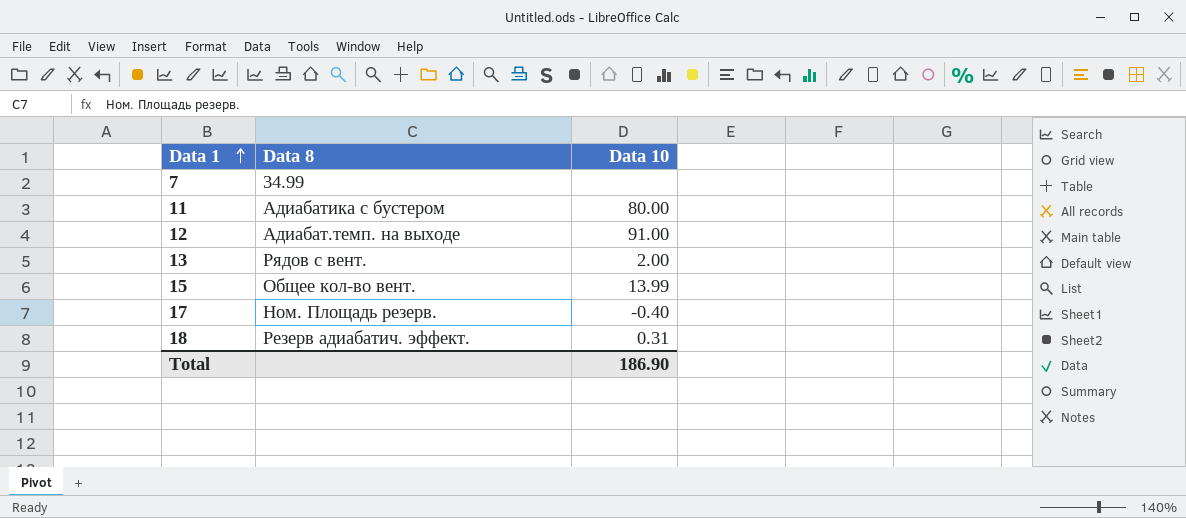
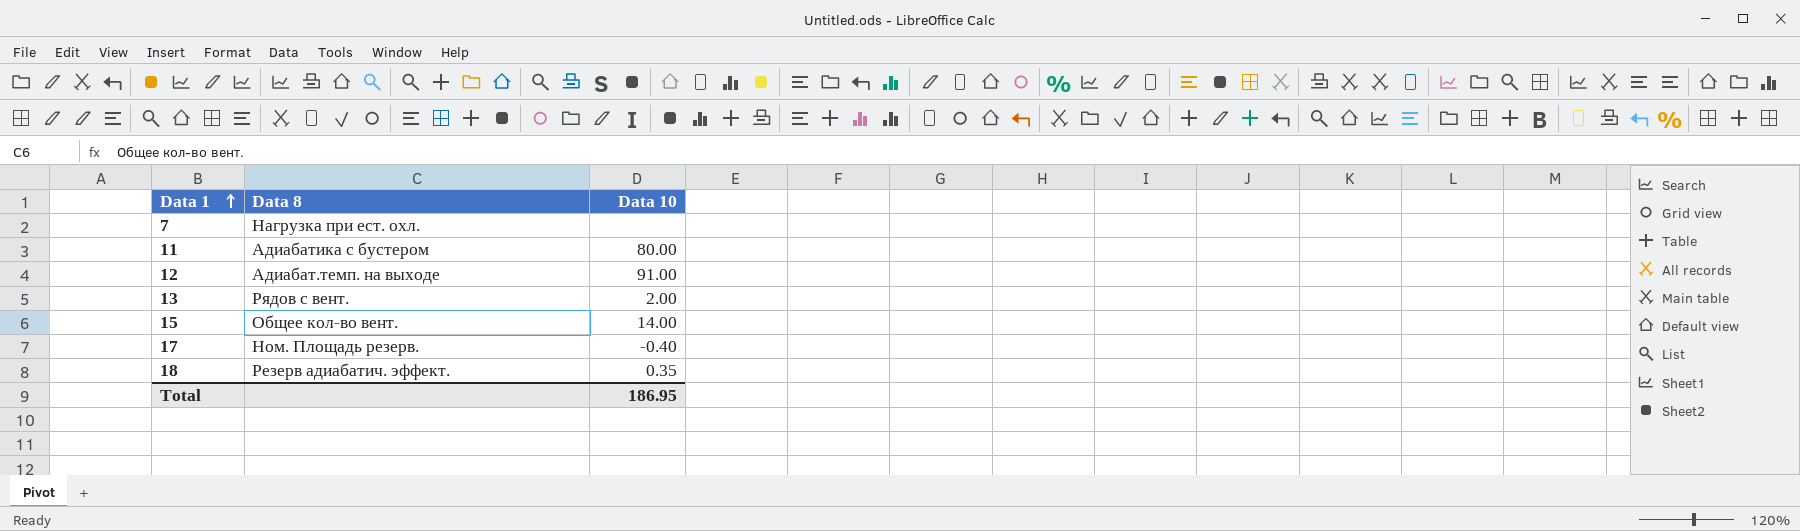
7 | Data 8: 34.99 -> Нагрузка при ест. охл.
15 | Data 10: 13.99 -> 14.00
18 | Data 10: 0.31 -> 0.35
Total | Data 10: 186.90 -> 186.95

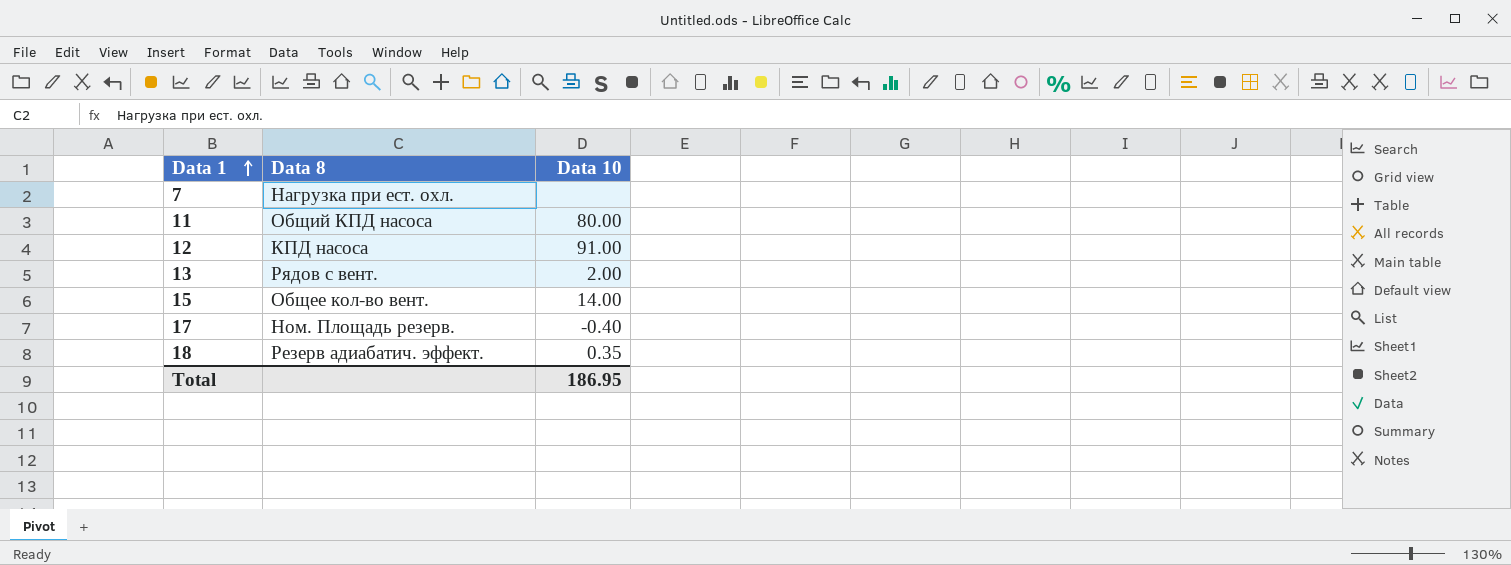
11 | Data 8: Адиабатика с бустером -> Общий КПД насоса
12 | Data 8: Адиабат.темп. на выходе -> КПД насоса

